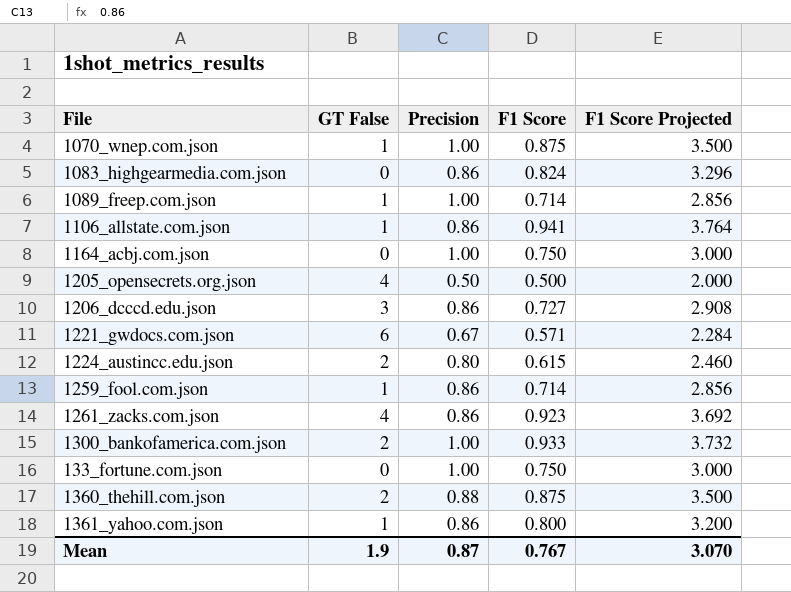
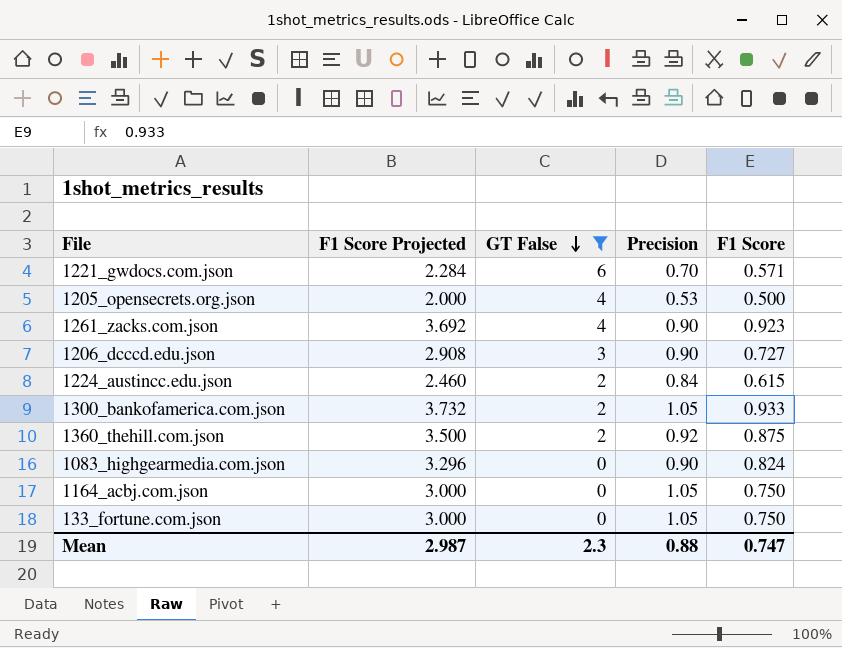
filter: none -> GT False != 1
row order: none -> GT False descending
column F1 Score Projected | position: 5 -> 2
1221_gwdocs.com.json | Precision: 0.67 -> 0.70
1205_opensecrets.org.json | Precision: 0.50 -> 0.53
1261_zacks.com.json | Precision: 0.86 -> 0.90
1206_dcccd.edu.json | Precision: 0.86 -> 0.90
1224_austincc.edu.json | Precision: 0.80 -> 0.84
1300_bankofamerica.com.json | Precision: 1.00 -> 1.05
1360_thehill.com.json | Precision: 0.88 -> 0.92
1083_highgearmedia.com.json | Precision: 0.86 -> 0.90
1164_acbj.com.json | Precision: 1.00 -> 1.05
133_fortune.com.json | Precision: 1.00 -> 1.05
Mean | F1 Score Projected: 3.070 -> 2.987
Mean | GT False: 1.9 -> 2.3
Mean | Precision: 0.87 -> 0.88
Mean | F1 Score: 0.767 -> 0.747

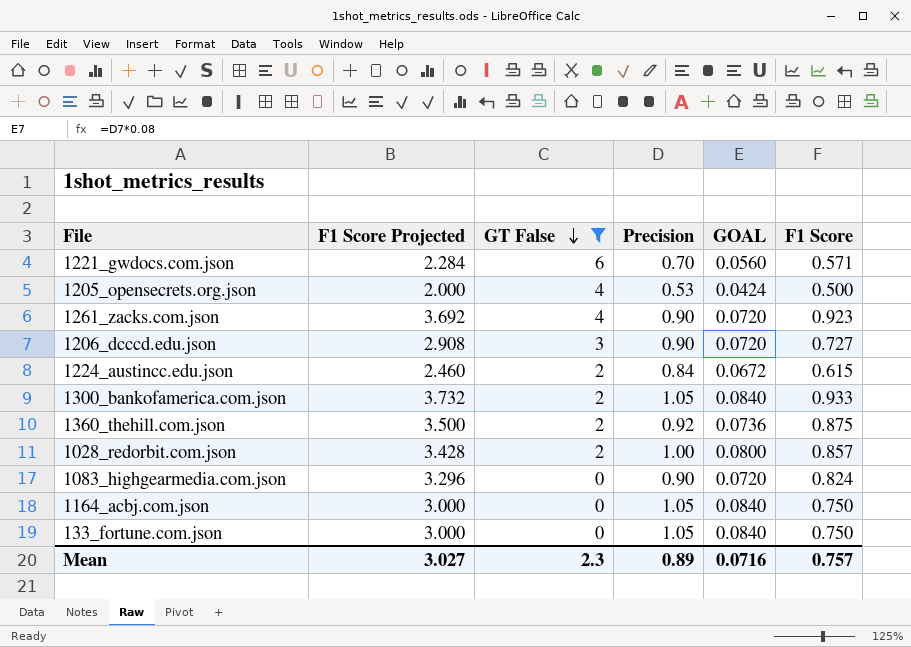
column GOAL | formula: none -> [Precision] * 0.08
row 1028_redorbit.com.json: none -> 3.428 | 2 | 1.00 | 0.0800 | 0.857
Mean | F1 Score Projected: 2.987 -> 3.027
Mean | Precision: 0.88 -> 0.89
Mean | F1 Score: 0.747 -> 0.757

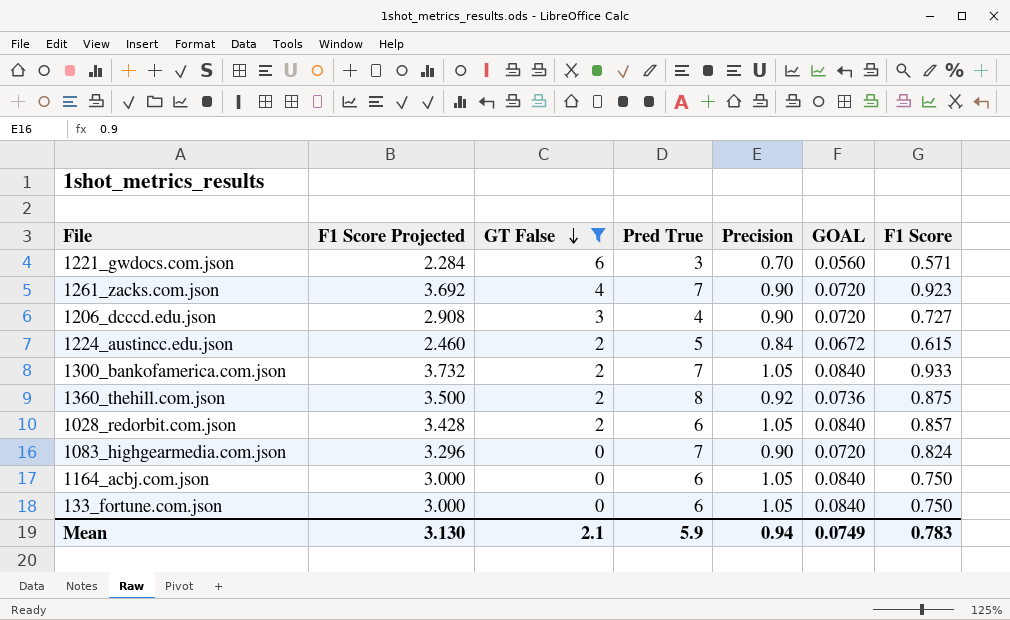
column Pred True | position: none -> 4
row 1205_opensecrets.org.json: 2.000 | 4 | 0.53 | 0.0424 | 0.500 -> none
1028_redorbit.com.json | Precision: 1.00 -> 1.05
1028_redorbit.com.json | GOAL: 0.0800 -> 0.0840
Mean | F1 Score Projected: 3.027 -> 3.130
Mean | GT False: 2.3 -> 2.1
Mean | Precision: 0.89 -> 0.94
Mean | GOAL: 0.0716 -> 0.0749
Mean | F1 Score: 0.757 -> 0.783

